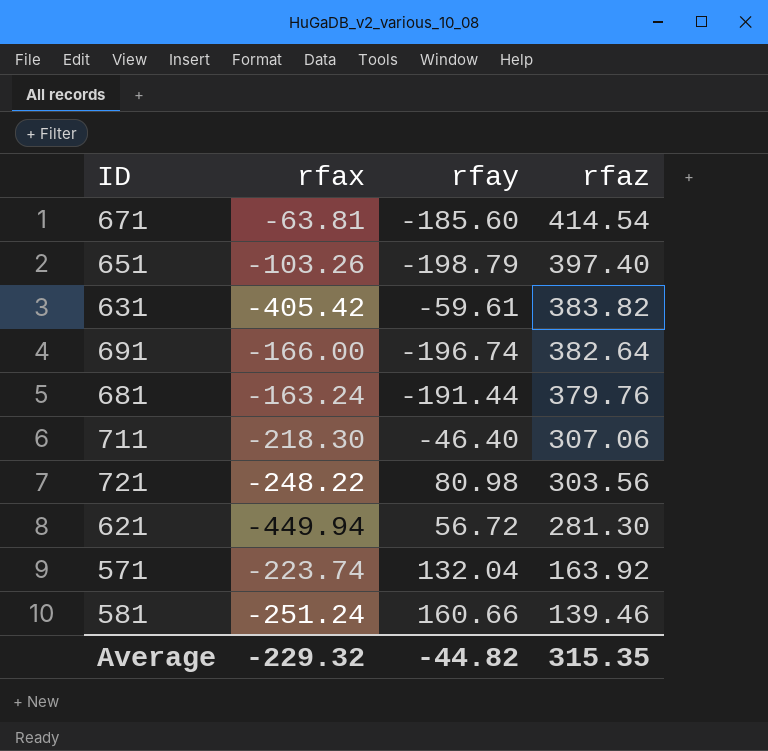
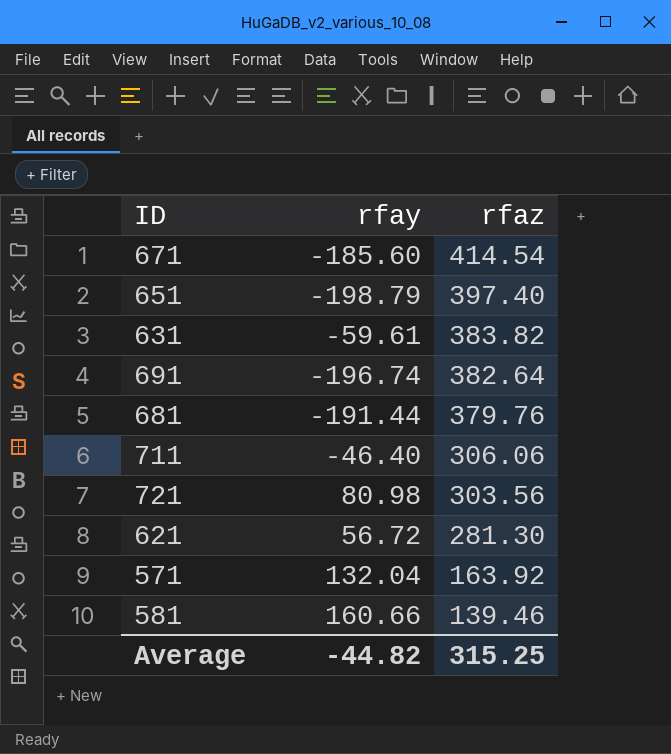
column rfax | position: 2 -> none
711 | rfaz: 307.06 -> 306.06
Average | rfaz: 315.35 -> 315.25

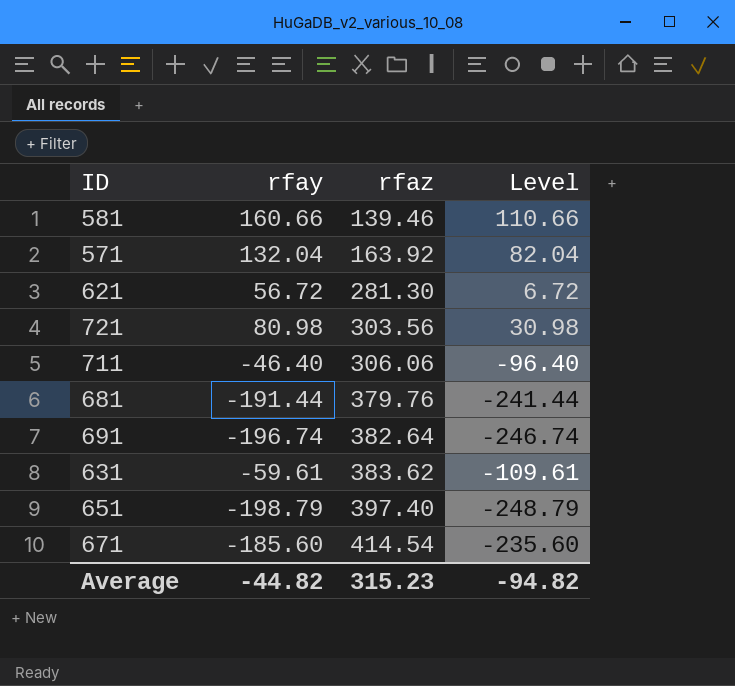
row order: rfaz descending -> rfaz ascending
column Level | formula: none -> [rfay] - 50
631 | rfaz: 383.82 -> 383.62
Average | rfaz: 315.25 -> 315.23

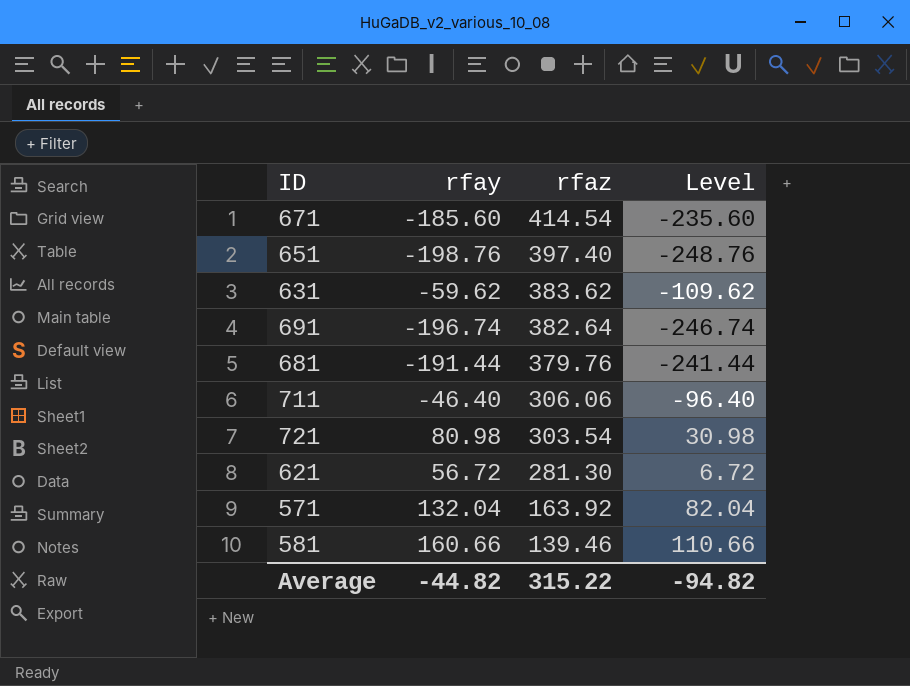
row order: rfaz ascending -> rfaz descending
651 | rfay: -198.79 -> -198.76
651 | Level: -248.79 -> -248.76
631 | rfay: -59.61 -> -59.62
631 | Level: -109.61 -> -109.62
721 | rfaz: 303.56 -> 303.54
Average | rfaz: 315.23 -> 315.22

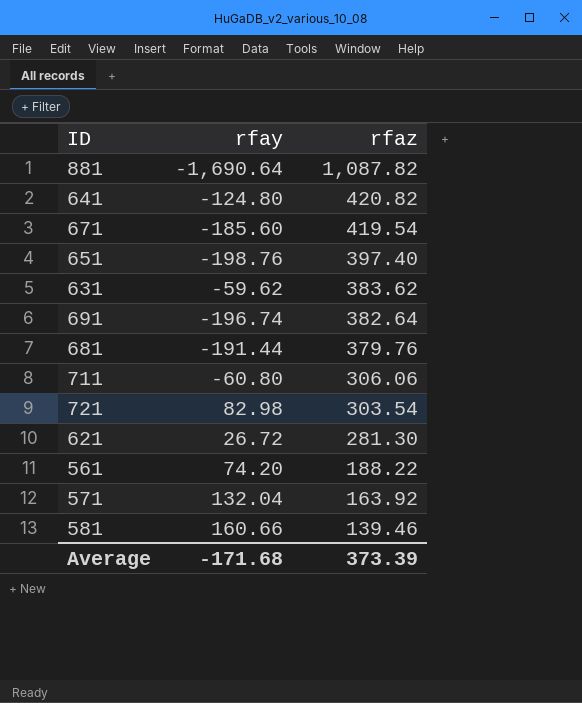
column Level | formula: [rfay] - 50 -> none
row 881: none -> -1,690.64 | 1,087.82
row 641: none -> -124.80 | 420.82
671 | rfaz: 414.54 -> 419.54
711 | rfay: -46.40 -> -60.80
721 | rfay: 80.98 -> 82.98
621 | rfay: 56.72 -> 26.72
row 561: none -> 74.20 | 188.22
Average | rfay: -44.82 -> -171.68
Average | rfaz: 315.22 -> 373.39

